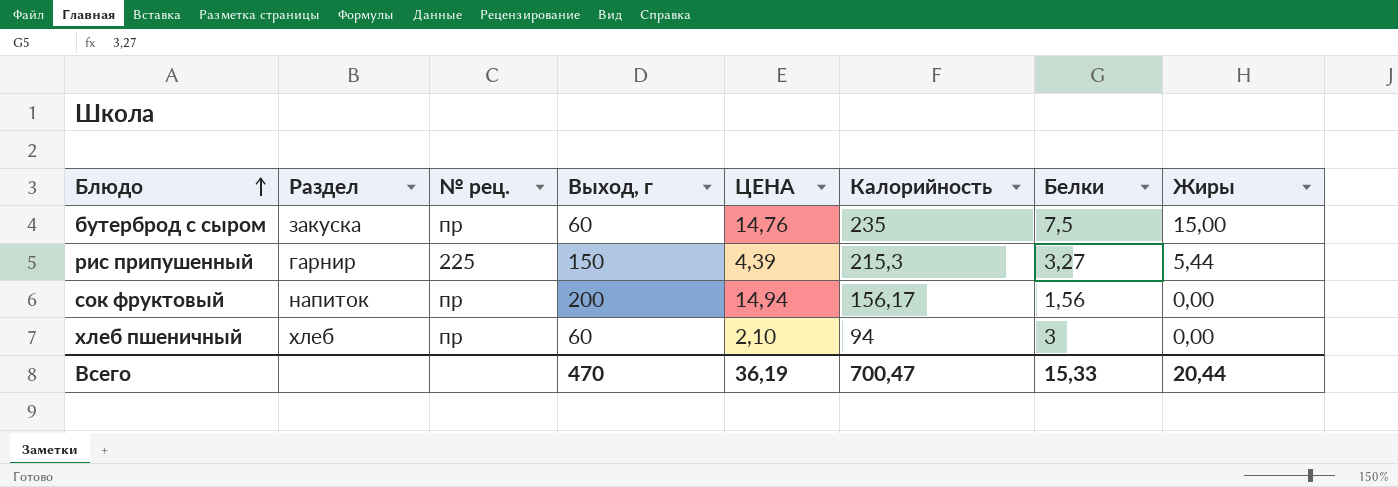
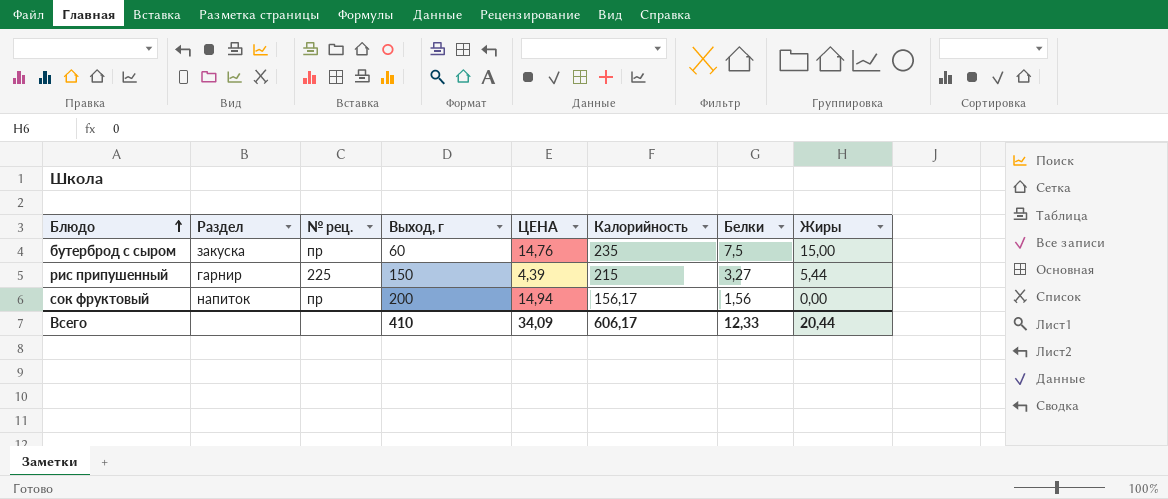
row хлеб пшеничный: хлеб | пр | 60 | 2,10 | 94 | 3 | 0,00 -> none
рис припушенный | Калорийность: 215,3 -> 215
Всего | Выход, г: 470 -> 410
Всего | ЦЕНА: 36,19 -> 34,09
Всего | Калорийность: 700,47 -> 606,17
Всего | Белки: 15,33 -> 12,33

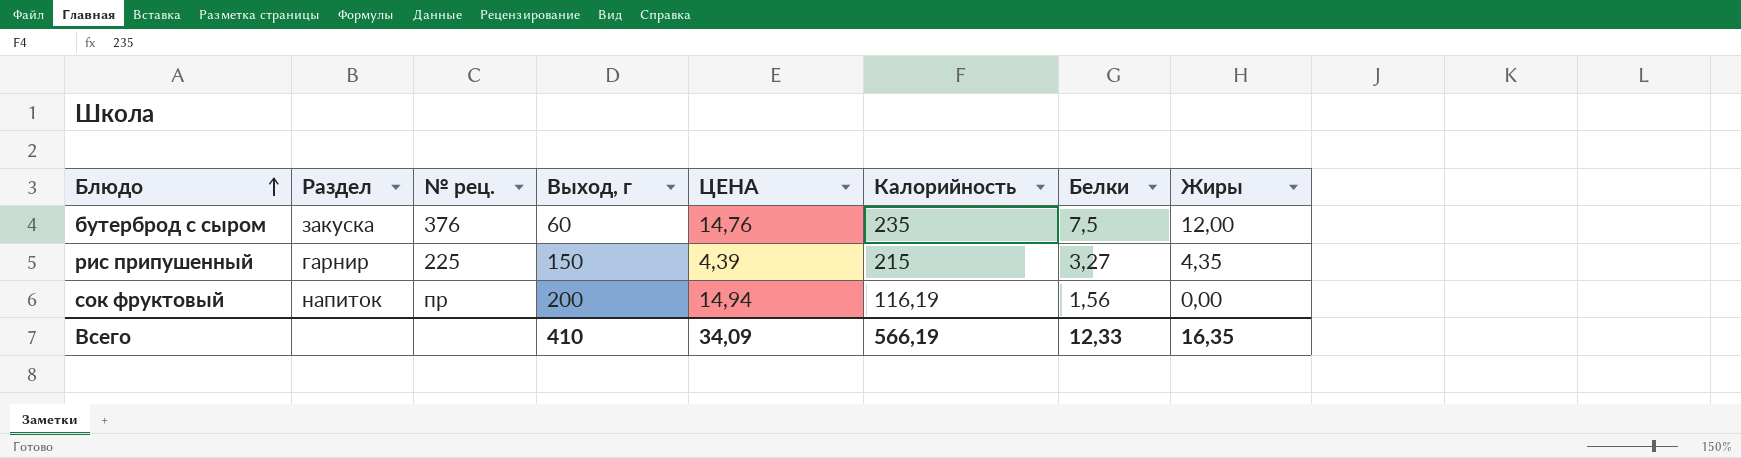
бутерброд с сыром | № рец.: пр -> 376
бутерброд с сыром | Жиры: 15,00 -> 12,00
рис припушенный | Жиры: 5,44 -> 4,35
сок фруктовый | Калорийность: 156,17 -> 116,19
Всего | Калорийность: 606,17 -> 566,19
Всего | Жиры: 20,44 -> 16,35

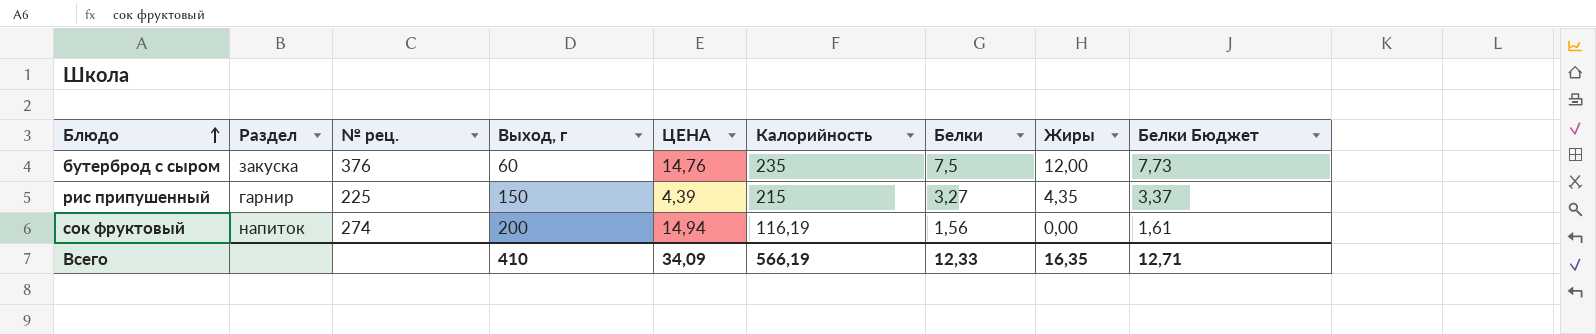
column Белки Бюджет | formula: none -> [Белки] * 1,03
сок фруктовый | № рец.: пр -> 274

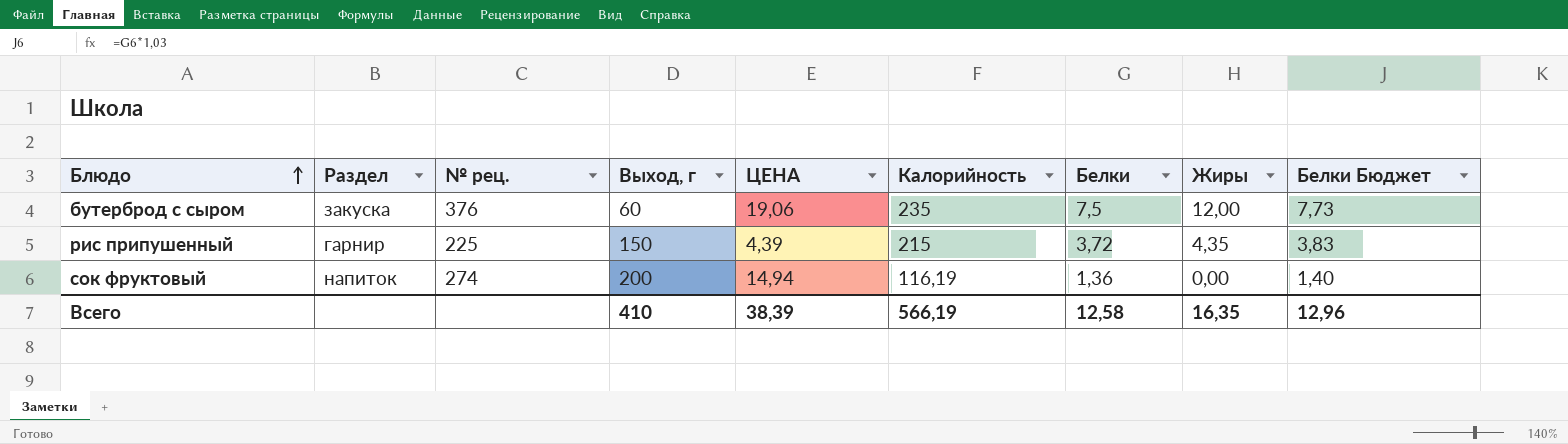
бутерброд с сыром | ЦЕНА: 14,76 -> 19,06
рис припушенный | Белки: 3,27 -> 3,72
рис припушенный | Белки Бюджет: 3,37 -> 3,83
сок фруктовый | Белки: 1,56 -> 1,36
сок фруктовый | Белки Бюджет: 1,61 -> 1,40
Всего | ЦЕНА: 34,09 -> 38,39
Всего | Белки: 12,33 -> 12,58
Всего | Белки Бюджет: 12,71 -> 12,96

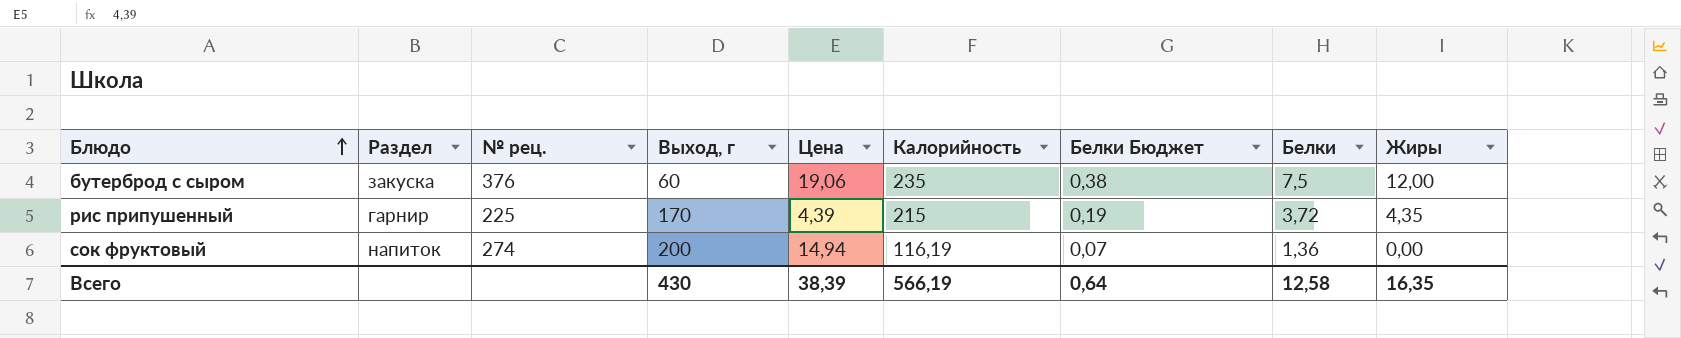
column name: ЦЕНА -> Цена
column Белки Бюджет | formula: [Белки] * 1,03 -> [Белки] * 0,05
column Белки Бюджет | position: 9 -> 7
рис припушенный | Выход, г: 150 -> 170
Всего | Выход, г: 410 -> 430
Всего | Белки Бюджет: 12,96 -> 0,64

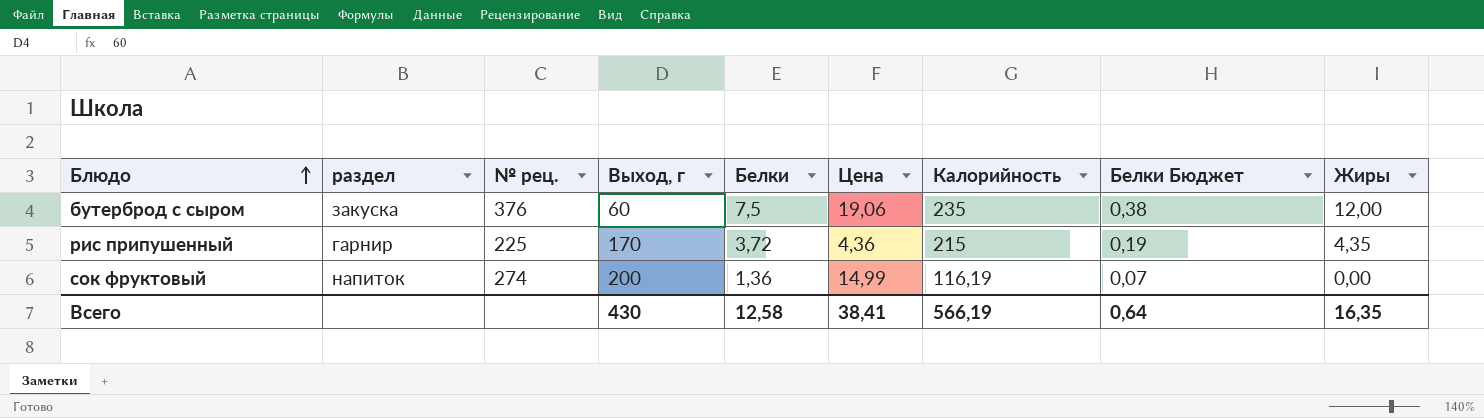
column name: Раздел -> раздел
column Белки | position: 8 -> 5
рис припушенный | Цена: 4,39 -> 4,36
сок фруктовый | Цена: 14,94 -> 14,99
Всего | Цена: 38,39 -> 38,41

